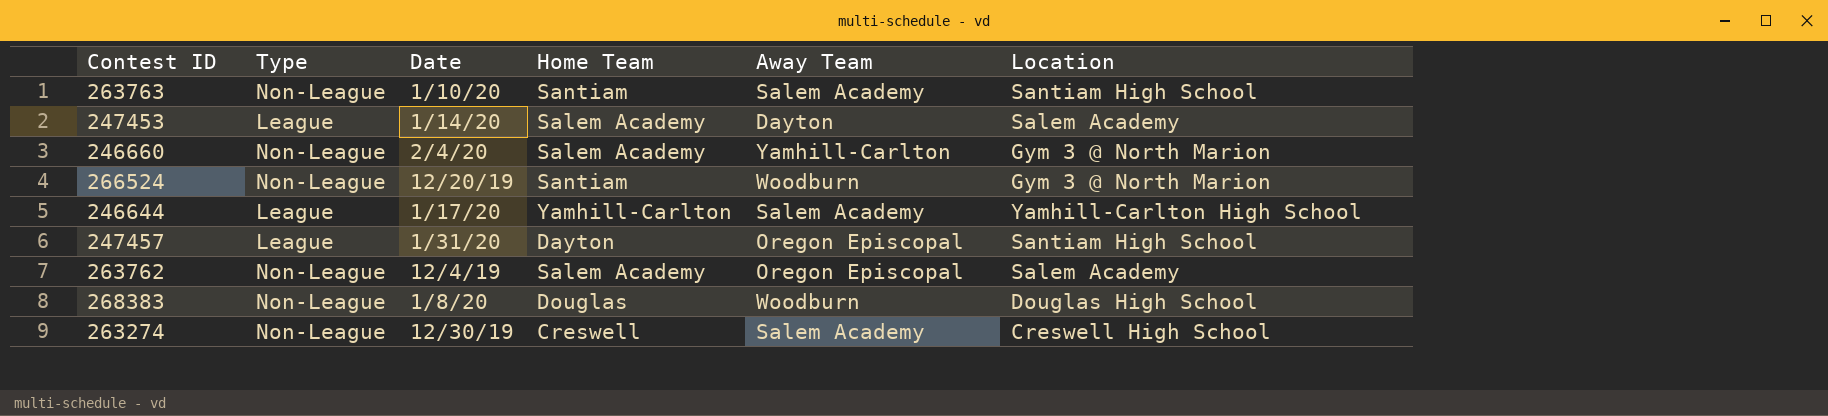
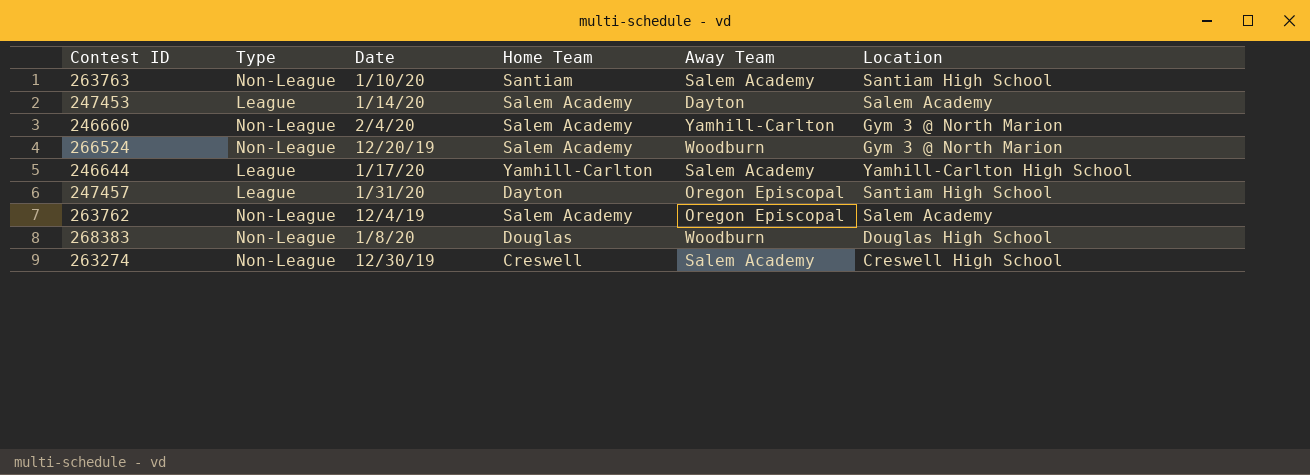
266524 | Home Team: Santiam -> Salem Academy

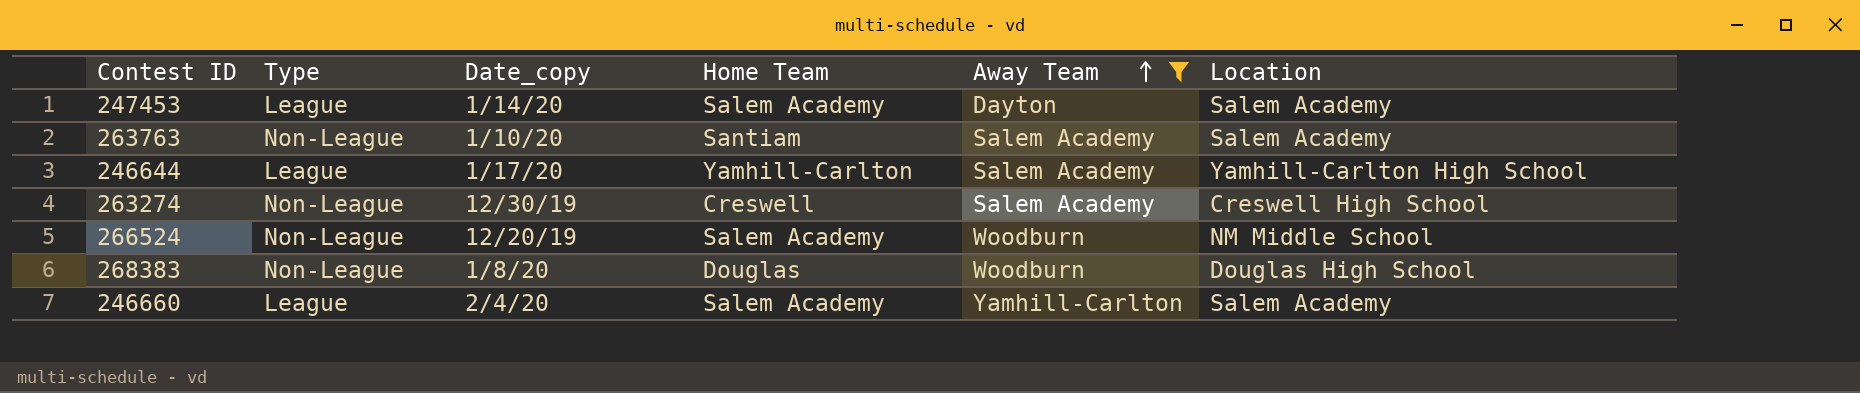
filter: none -> Away Team != Oregon Episcopal
row order: none -> Away Team ascending
column name: Date -> Date_copy
263763 | Location: Santiam High School -> Salem Academy
266524 | Location: Gym 3 @ North Marion -> NM Middle School
246660 | Type: Non-League -> League
246660 | Location: Gym 3 @ North Marion -> Salem Academy

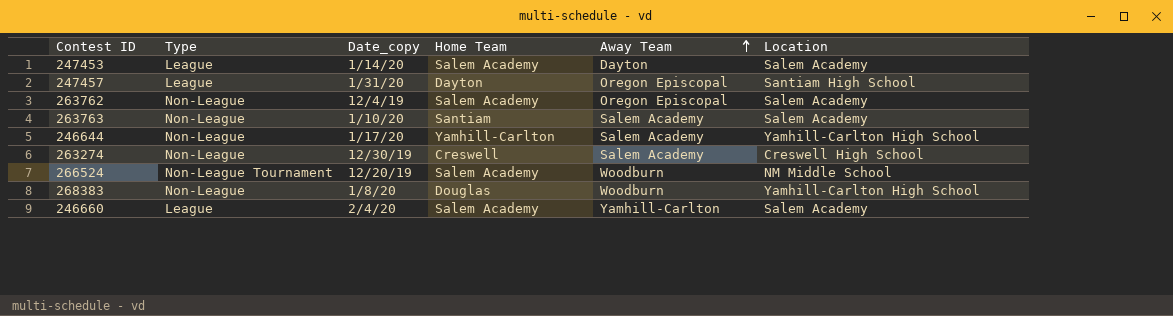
filter: Away Team != Oregon Episcopal -> none
246644 | Type: League -> Non-League
266524 | Type: Non-League -> Non-League Tournament
268383 | Location: Douglas High School -> Yamhill-Carlton High School

